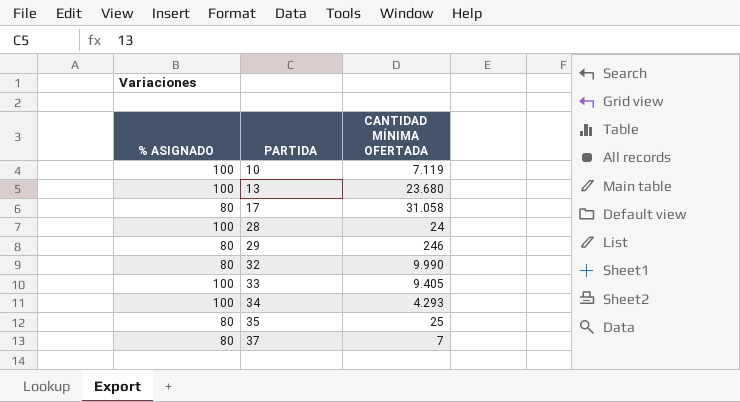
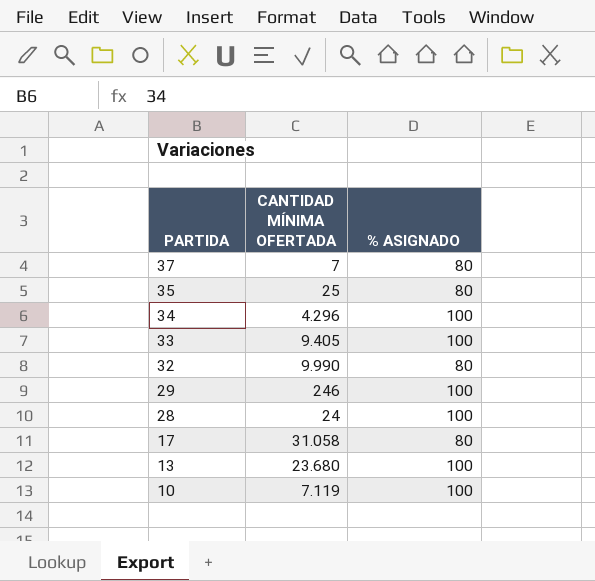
row order: PARTIDA ascending -> PARTIDA descending
column % ASIGNADO | position: 1 -> 3
34 | CANTIDAD MÍNIMA OFERTADA: 4.293 -> 4.296
29 | % ASIGNADO: 80 -> 100

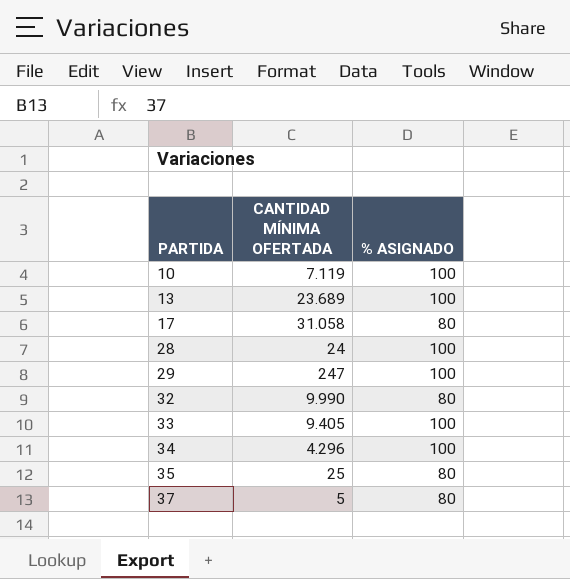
row order: PARTIDA descending -> PARTIDA ascending
13 | CANTIDAD MÍNIMA OFERTADA: 23.680 -> 23.689
29 | CANTIDAD MÍNIMA OFERTADA: 246 -> 247
37 | CANTIDAD MÍNIMA OFERTADA: 7 -> 5

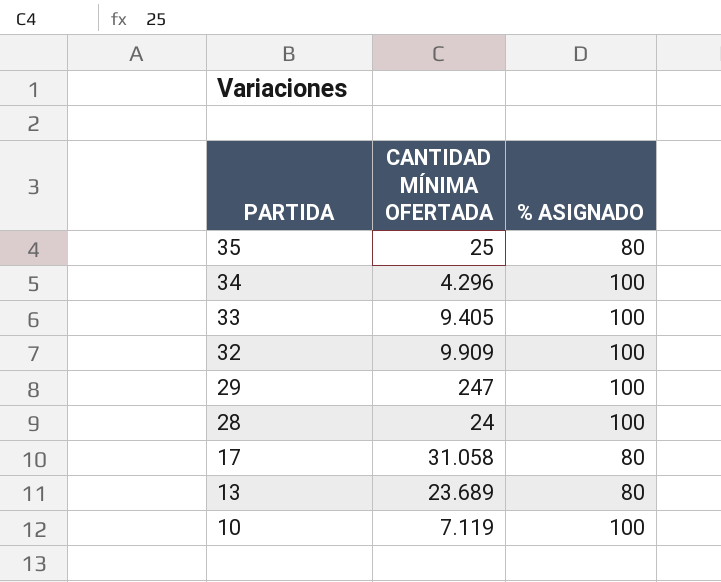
row order: PARTIDA ascending -> PARTIDA descending
row 37: 5 | 80 -> none
32 | CANTIDAD MÍNIMA OFERTADA: 9.990 -> 9.909
32 | % ASIGNADO: 80 -> 100
13 | % ASIGNADO: 100 -> 80

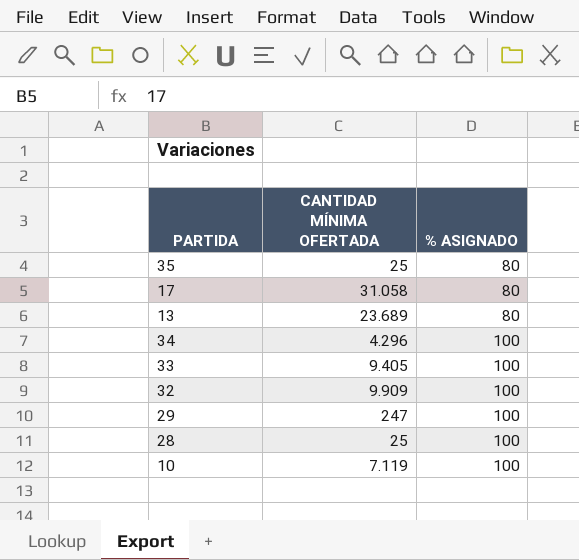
row order: PARTIDA descending -> % ASIGNADO ascending
28 | CANTIDAD MÍNIMA OFERTADA: 24 -> 25

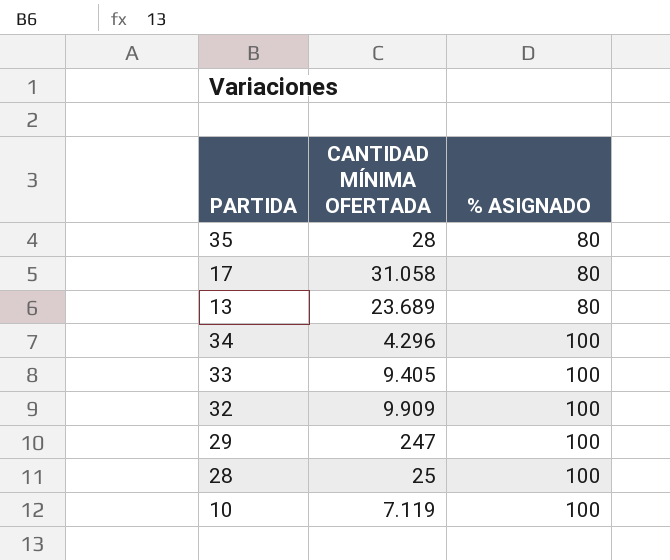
35 | CANTIDAD MÍNIMA OFERTADA: 25 -> 28

